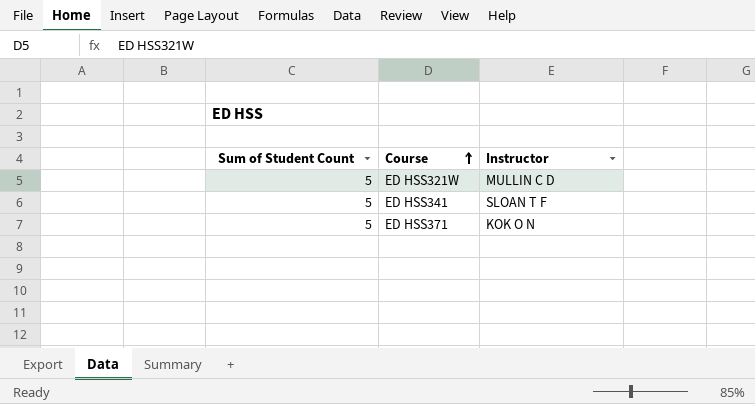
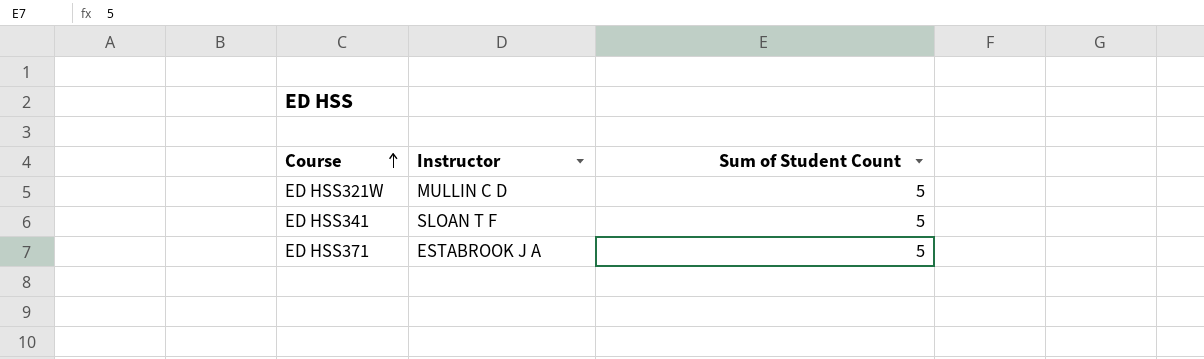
column Sum of Student Count | position: 1 -> 3
ED HSS371 | Instructor: KOK O N -> ESTABROOK J A

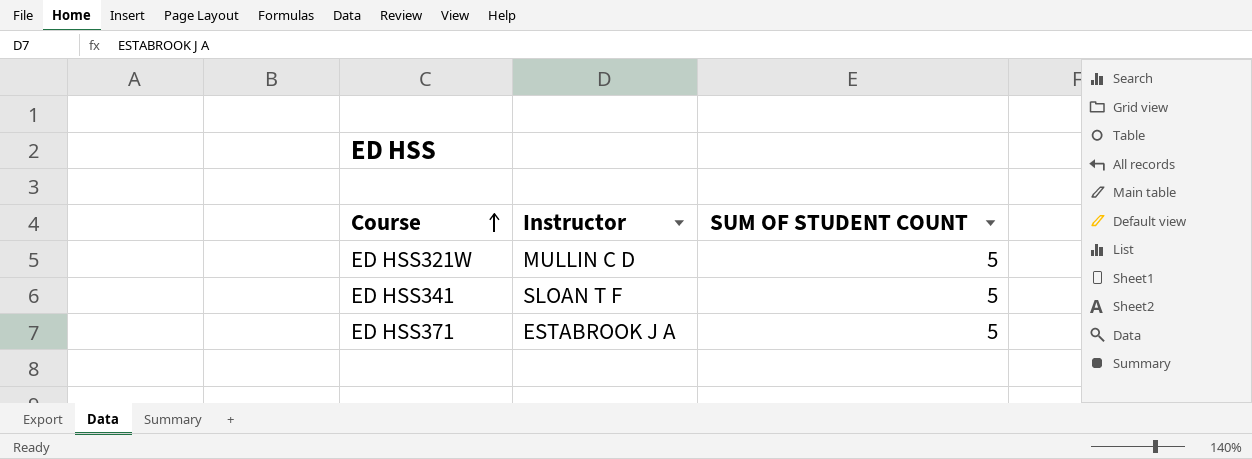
column name: Sum of Student Count -> SUM OF STUDENT COUNT

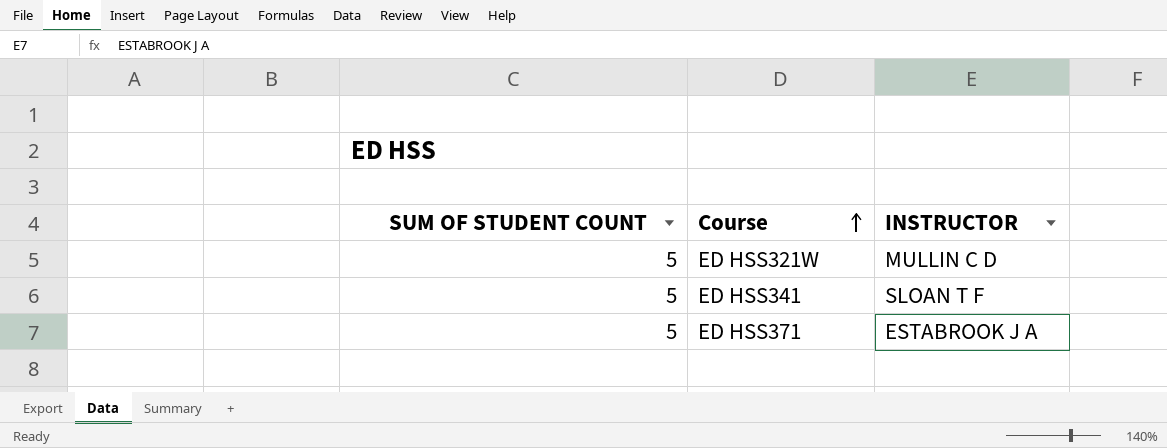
column SUM OF STUDENT COUNT | position: 3 -> 1
column name: Instructor -> INSTRUCTOR

